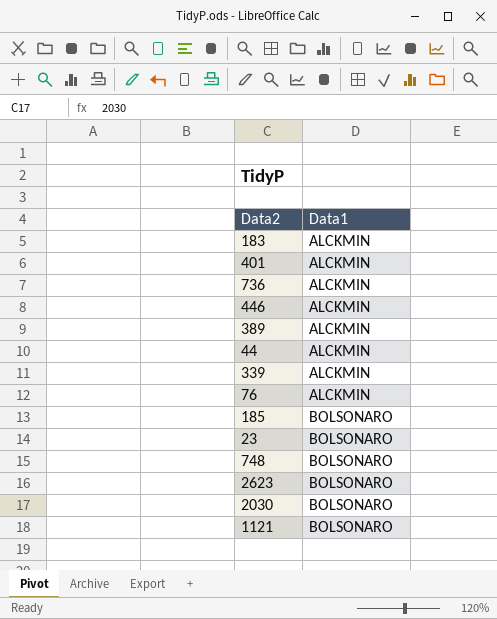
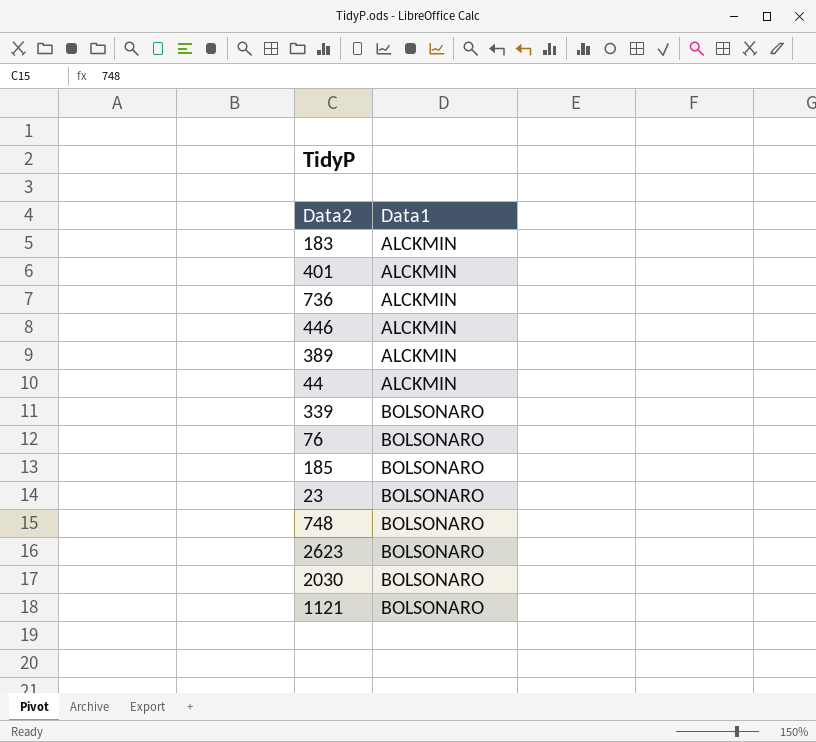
339 | Data1: ALCKMIN -> BOLSONARO
76 | Data1: ALCKMIN -> BOLSONARO

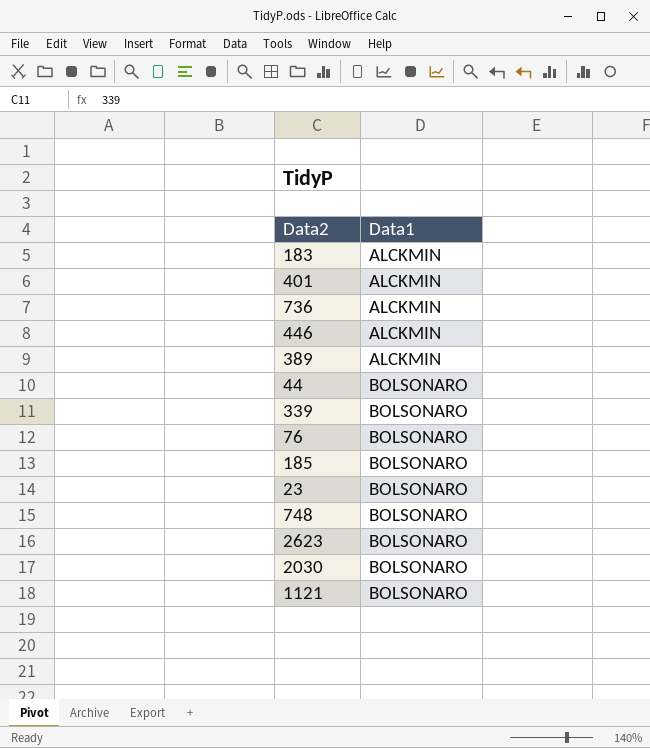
44 | Data1: ALCKMIN -> BOLSONARO

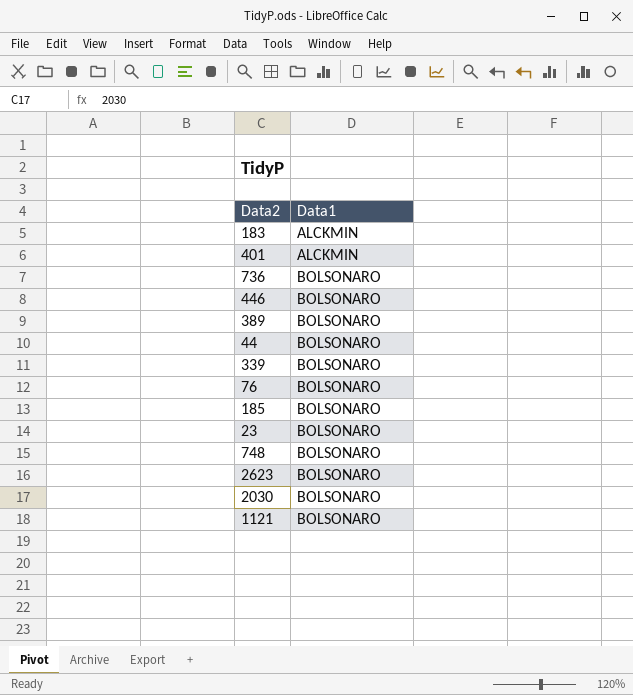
736 | Data1: ALCKMIN -> BOLSONARO
446 | Data1: ALCKMIN -> BOLSONARO
389 | Data1: ALCKMIN -> BOLSONARO

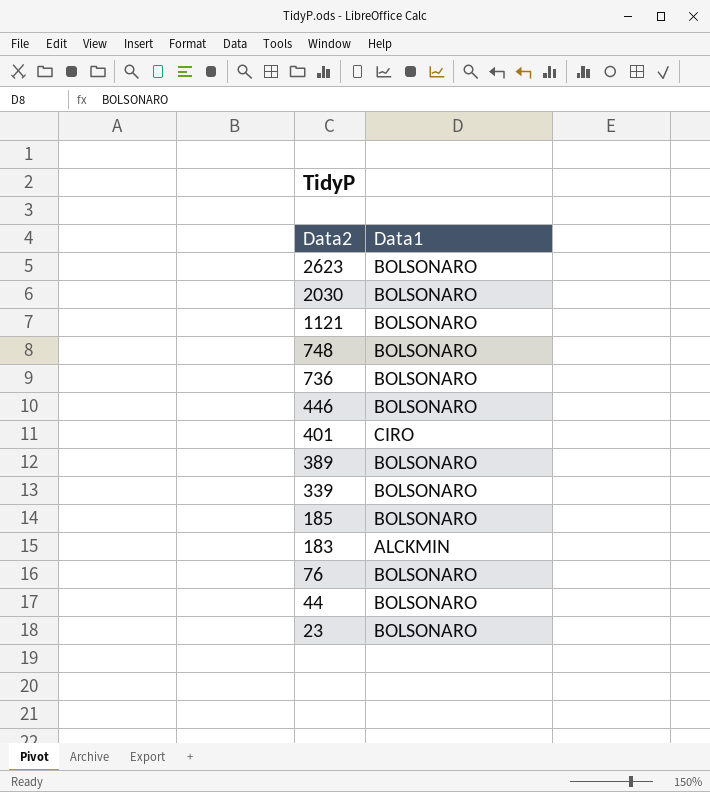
row order: Data1 ascending -> Data2 descending
401 | Data1: ALCKMIN -> CIRO

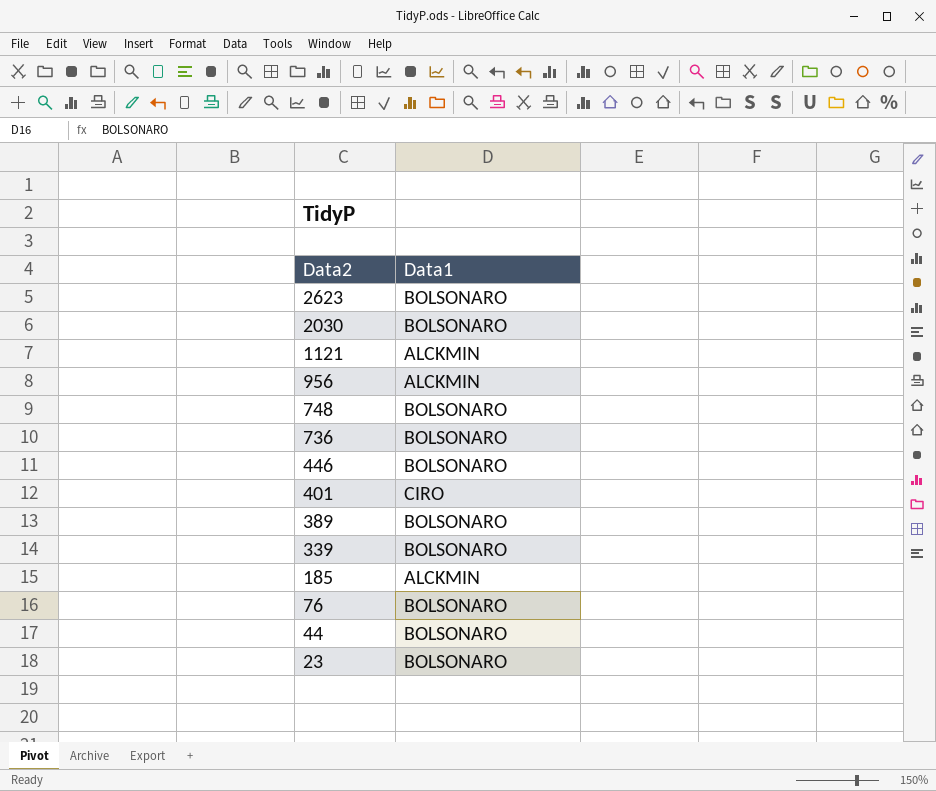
row 183: ALCKMIN -> none
1121 | Data1: BOLSONARO -> ALCKMIN
row 956: none -> ALCKMIN
185 | Data1: BOLSONARO -> ALCKMIN

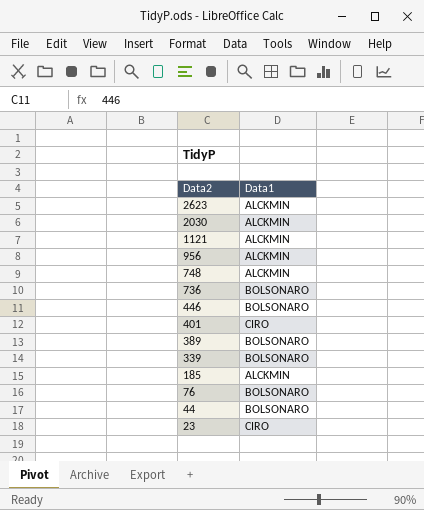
2623 | Data1: BOLSONARO -> ALCKMIN
2030 | Data1: BOLSONARO -> ALCKMIN
748 | Data1: BOLSONARO -> ALCKMIN
23 | Data1: BOLSONARO -> CIRO

